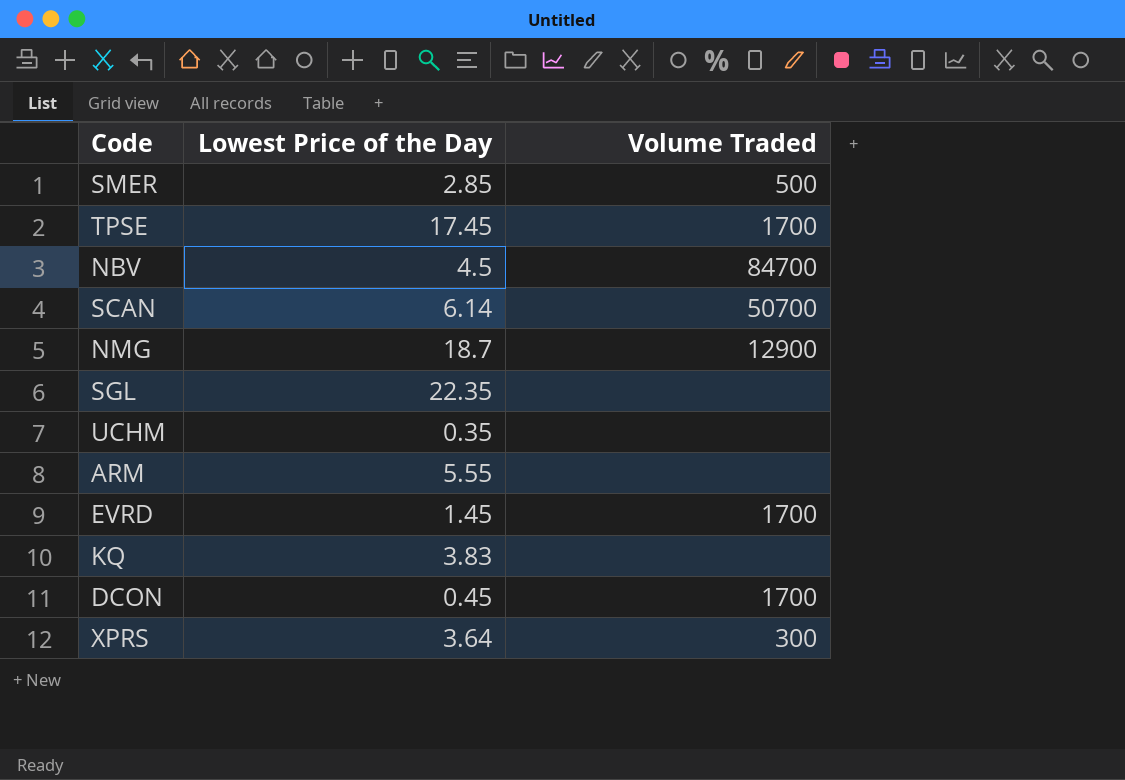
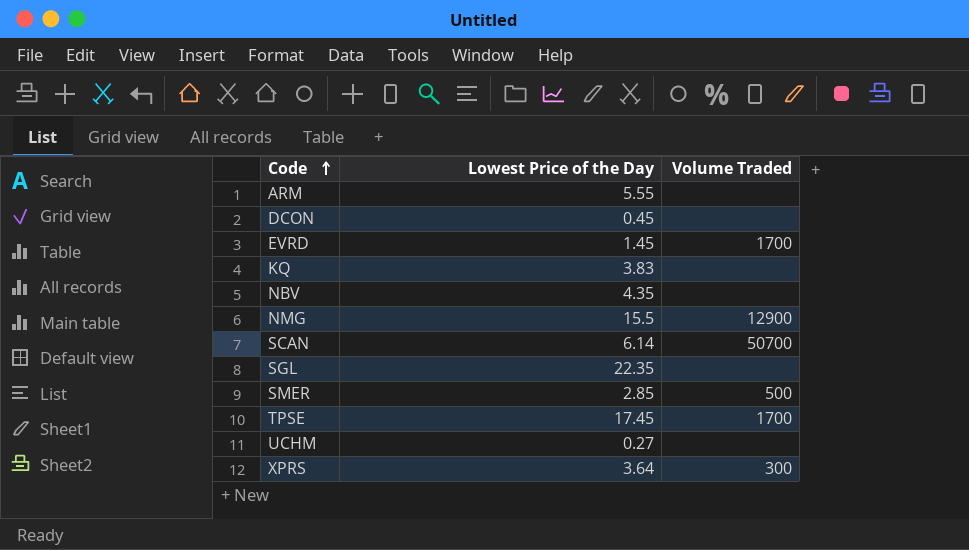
row order: none -> Code ascending
DCON | Volume Traded: 1700 -> none
NBV | Lowest Price of the Day: 4.5 -> 4.35
NBV | Volume Traded: 84700 -> none
NMG | Lowest Price of the Day: 18.7 -> 15.5
UCHM | Lowest Price of the Day: 0.35 -> 0.27

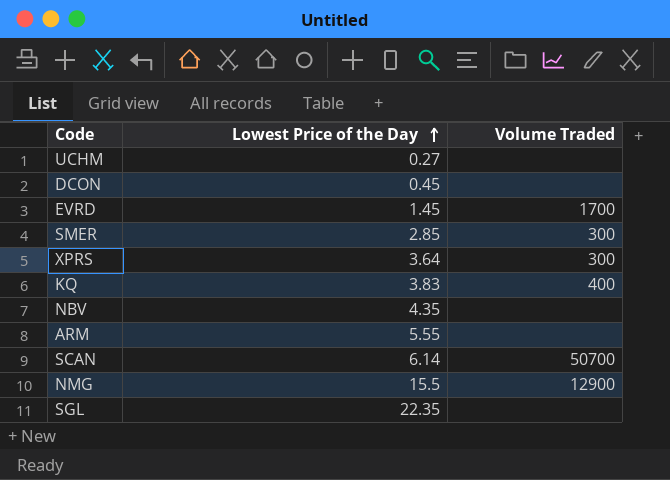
row order: Code ascending -> Lowest Price of the Day ascending
row TPSE: 17.45 | 1700 -> none
SMER | Volume Traded: 500 -> 300
KQ | Volume Traded: none -> 400

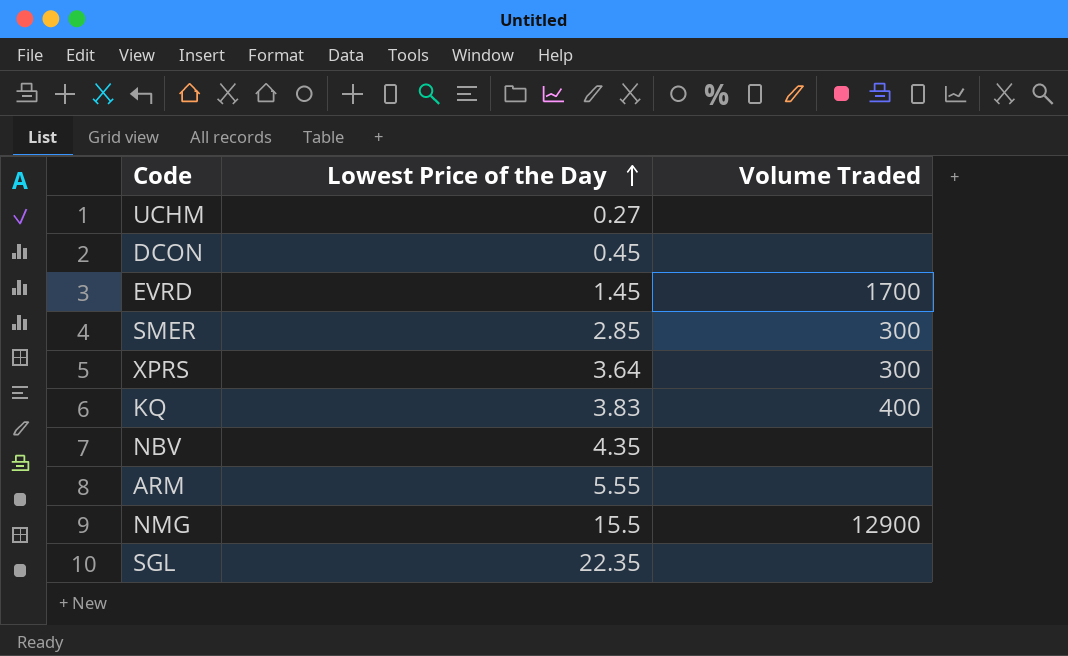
row SCAN: 6.14 | 50700 -> none

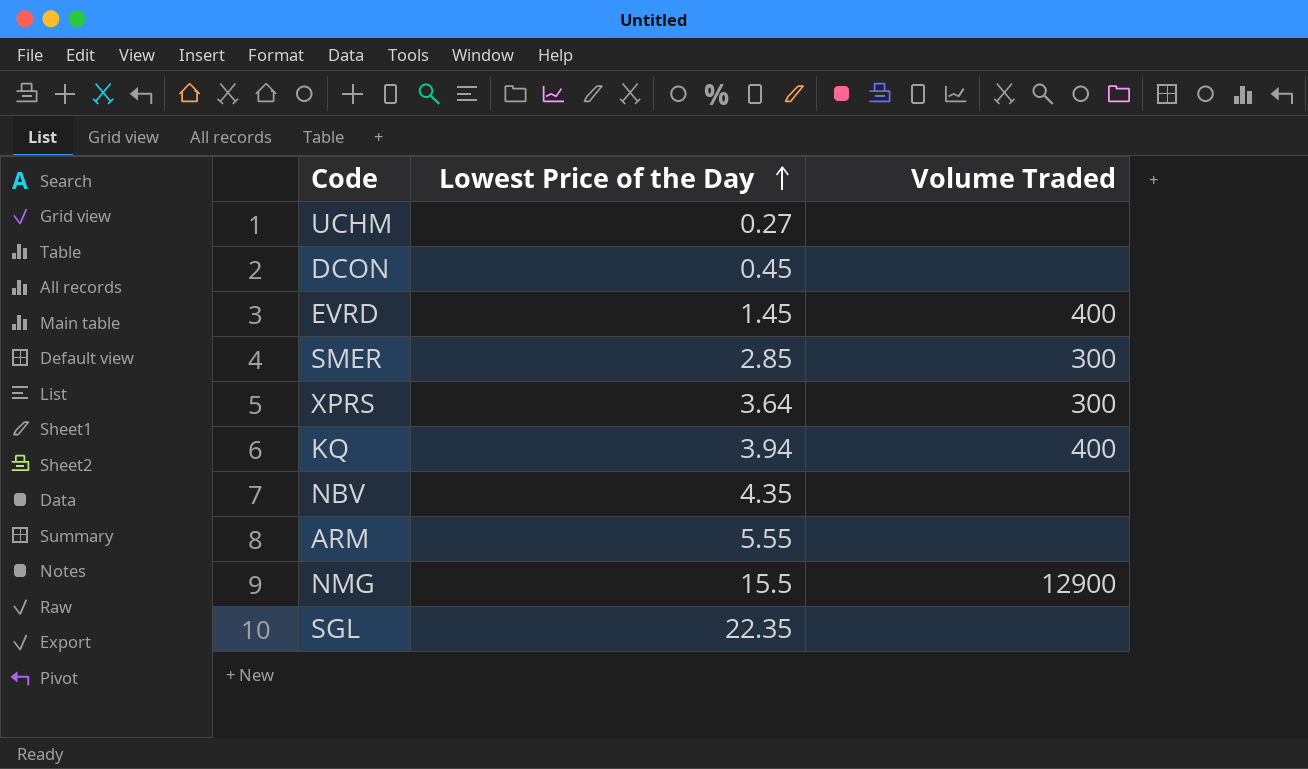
EVRD | Volume Traded: 1700 -> 400
KQ | Lowest Price of the Day: 3.83 -> 3.94

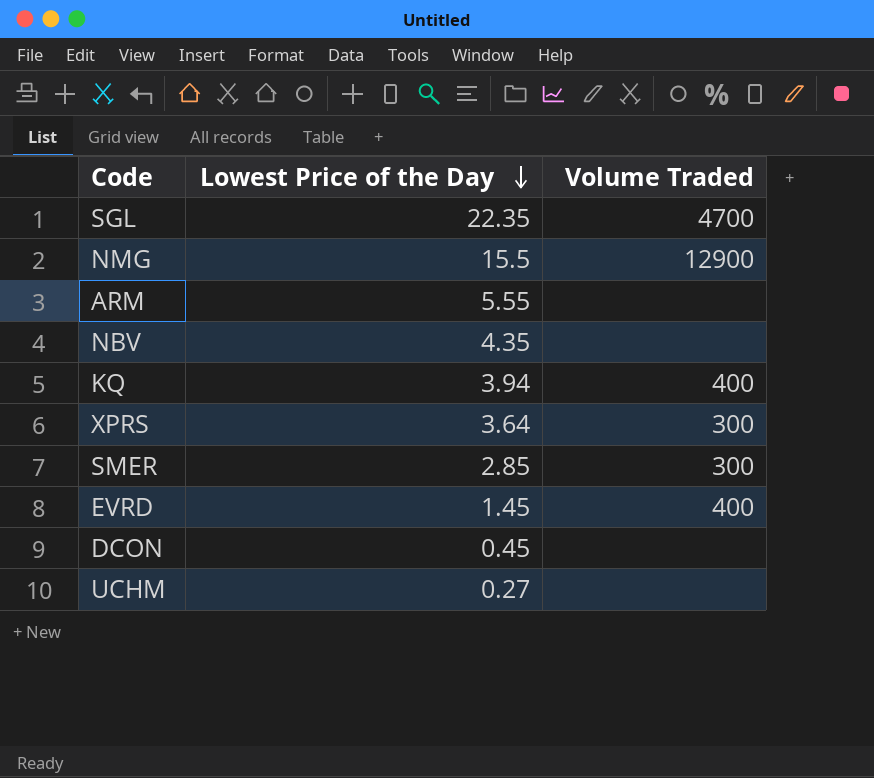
row order: Lowest Price of the Day ascending -> Lowest Price of the Day descending
SGL | Volume Traded: none -> 4700

